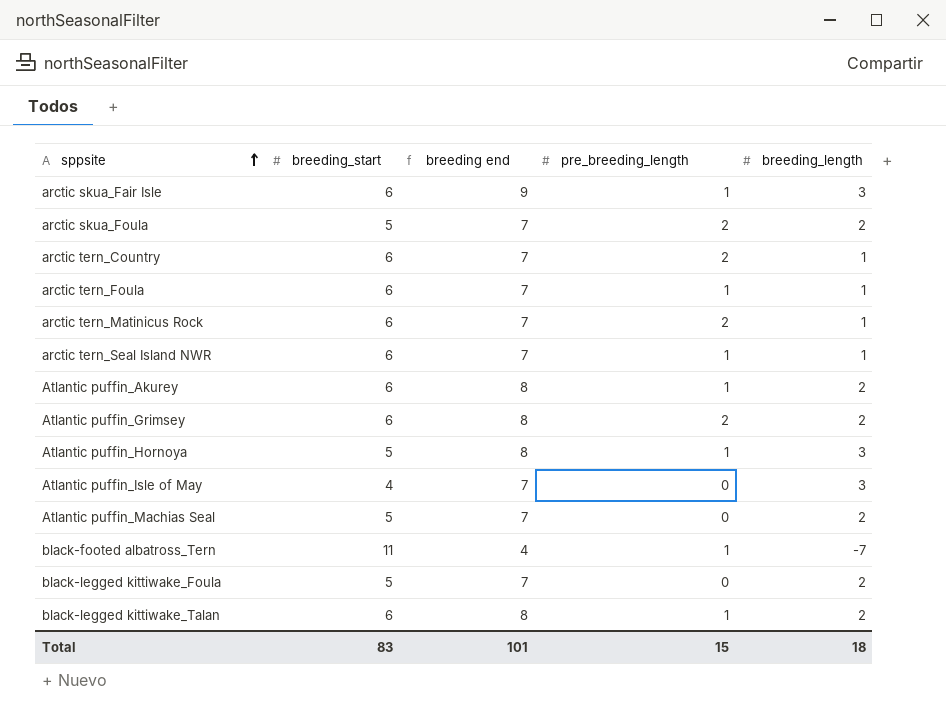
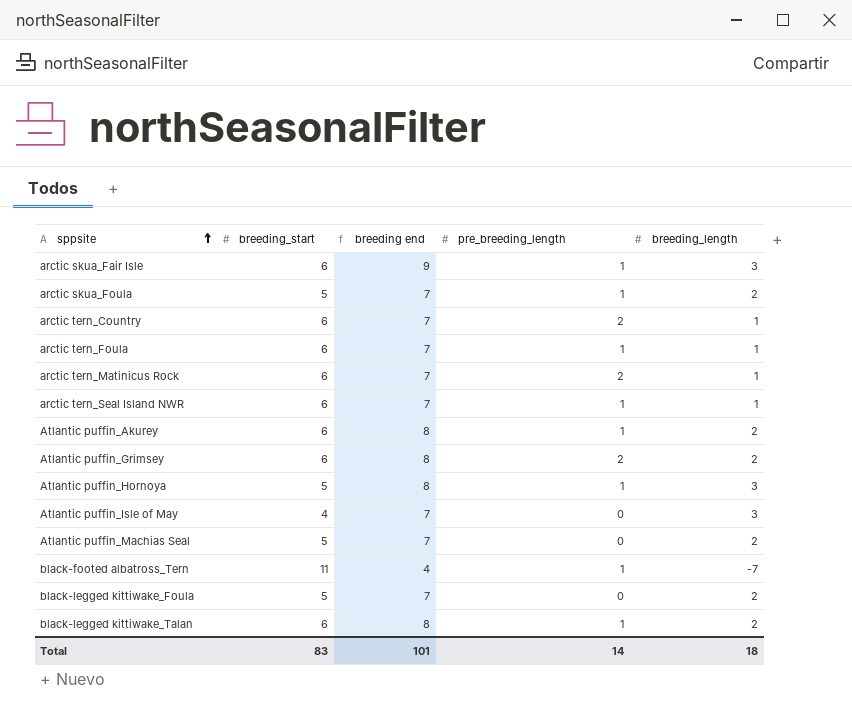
arctic skua_Foula | pre_breeding_length: 2 -> 1
Total | pre_breeding_length: 15 -> 14

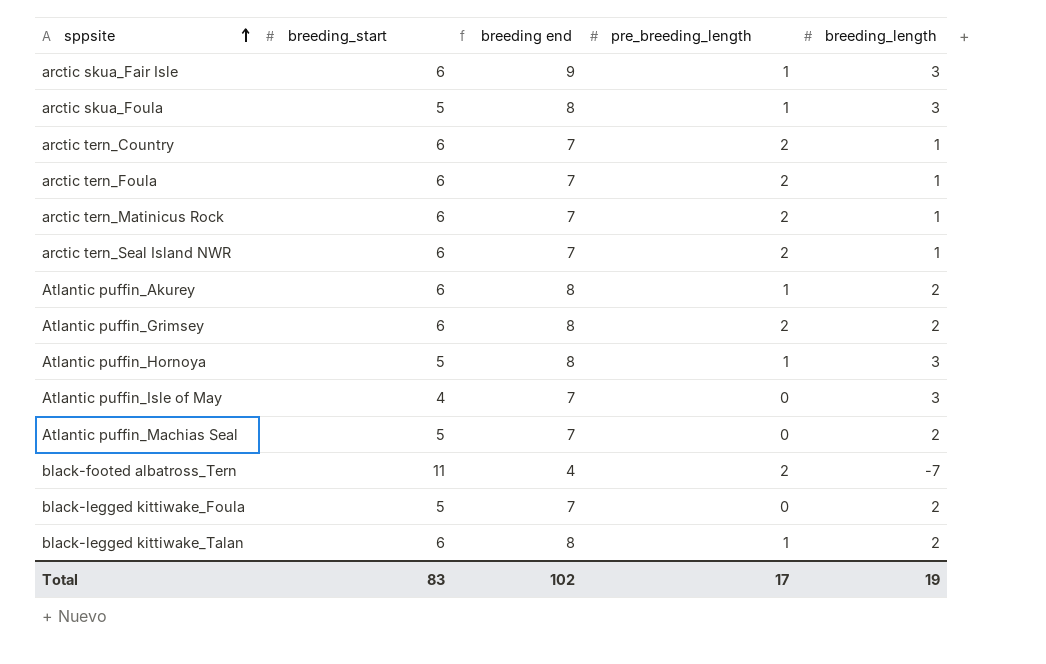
arctic skua_Foula | breeding end: 7 -> 8
arctic skua_Foula | breeding_length: 2 -> 3
arctic tern_Foula | pre_breeding_length: 1 -> 2
arctic tern_Seal Island NWR | pre_breeding_length: 1 -> 2
black-footed albatross_Tern | pre_breeding_length: 1 -> 2
Total | breeding end: 101 -> 102
Total | pre_breeding_length: 14 -> 17
Total | breeding_length: 18 -> 19

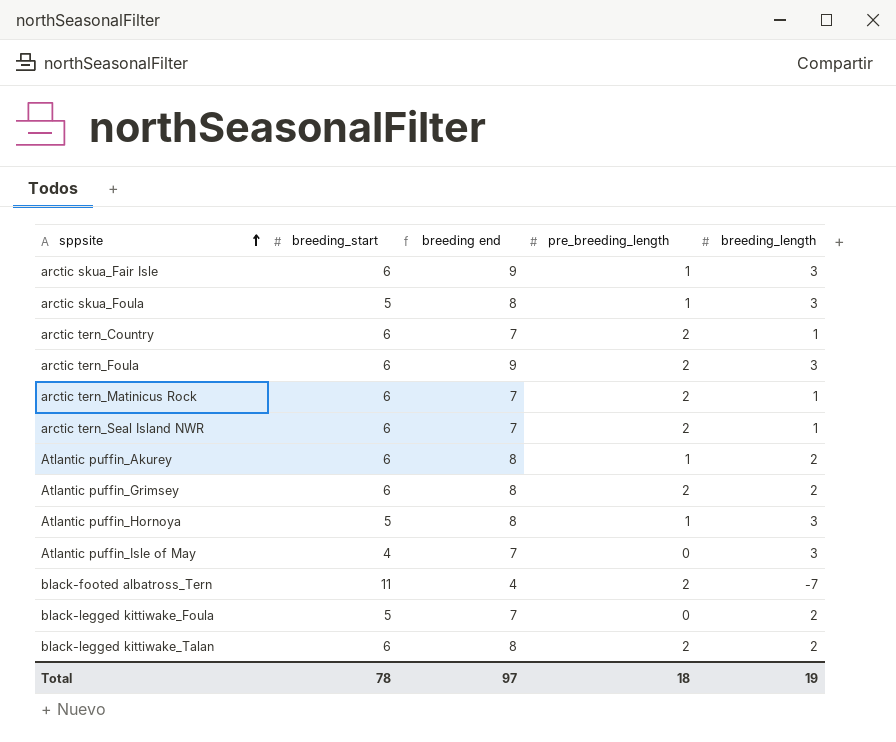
row Atlantic puffin_Machias Seal: 5 | 7 | 0 | 2 -> none
arctic tern_Foula | breeding end: 7 -> 9
arctic tern_Foula | breeding_length: 1 -> 3
black-legged kittiwake_Talan | pre_breeding_length: 1 -> 2
Total | breeding_start: 83 -> 78
Total | breeding end: 102 -> 97
Total | pre_breeding_length: 17 -> 18

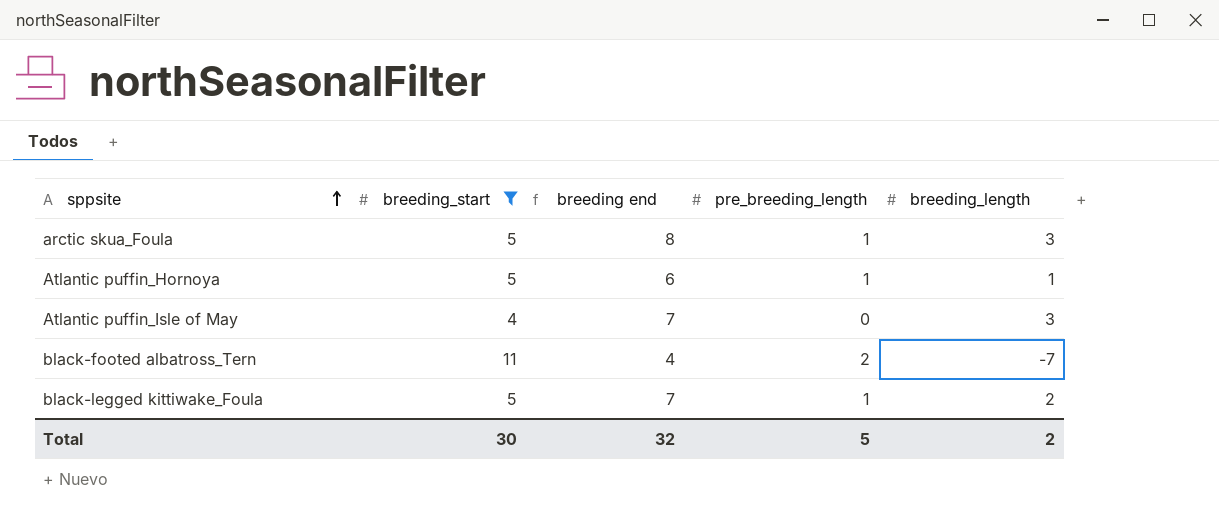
filter: none -> breeding_start != 6
Atlantic puffin_Hornoya | breeding end: 8 -> 6
Atlantic puffin_Hornoya | breeding_length: 3 -> 1
black-legged kittiwake_Foula | pre_breeding_length: 0 -> 1
Total | breeding_start: 78 -> 30
Total | breeding end: 97 -> 32
Total | pre_breeding_length: 18 -> 5
Total | breeding_length: 19 -> 2

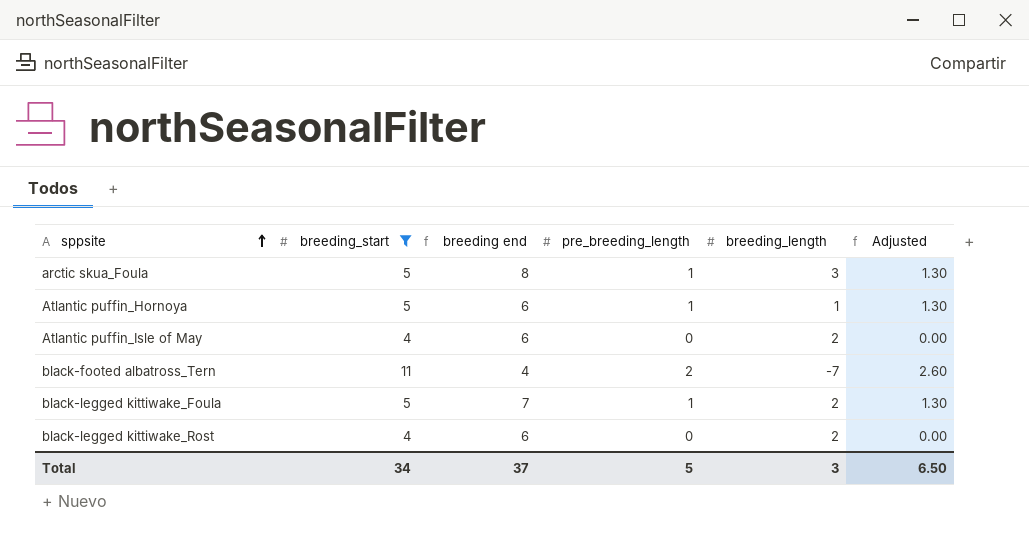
column Adjusted | formula: none -> [pre_breeding_length] * 1.3
Atlantic puffin_Isle of May | breeding end: 7 -> 6
Atlantic puffin_Isle of May | breeding_length: 3 -> 2
row black-legged kittiwake_Rost: none -> 4 | 6 | 0 | 2 | 0.00
Total | breeding_start: 30 -> 34
Total | breeding end: 32 -> 37
Total | breeding_length: 2 -> 3

